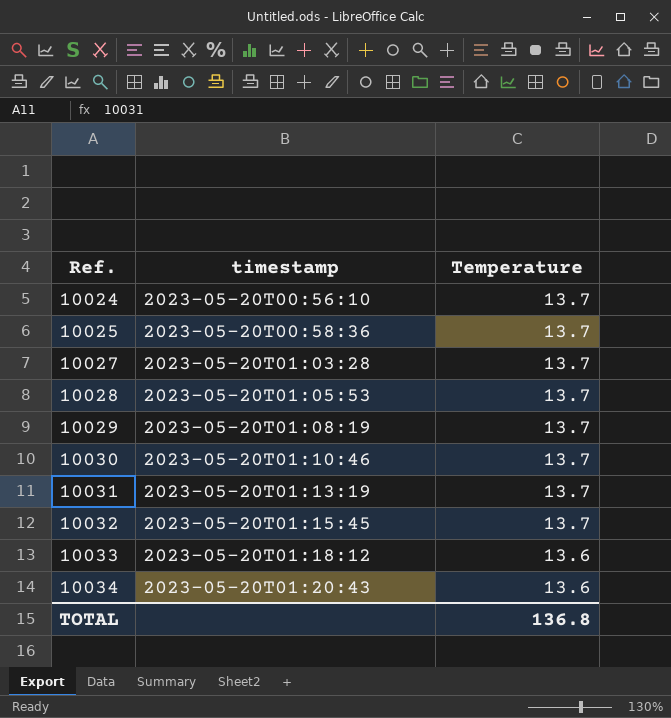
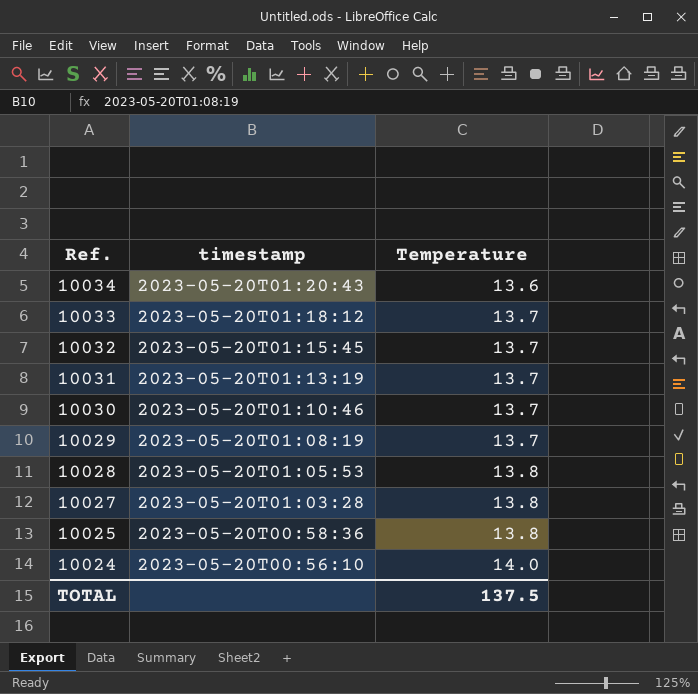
row order: Ref. ascending -> Ref. descending
10033 | Temperature: 13.6 -> 13.7
10028 | Temperature: 13.7 -> 13.8
10027 | Temperature: 13.7 -> 13.8
10025 | Temperature: 13.7 -> 13.8
10024 | Temperature: 13.7 -> 14.0
TOTAL | Temperature: 136.8 -> 137.5

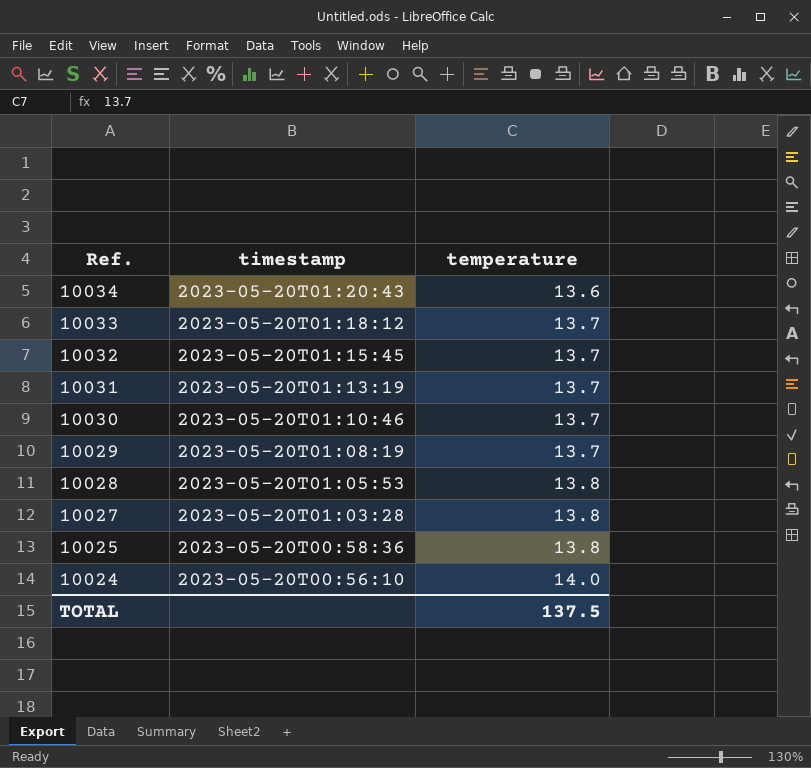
column name: Temperature -> temperature

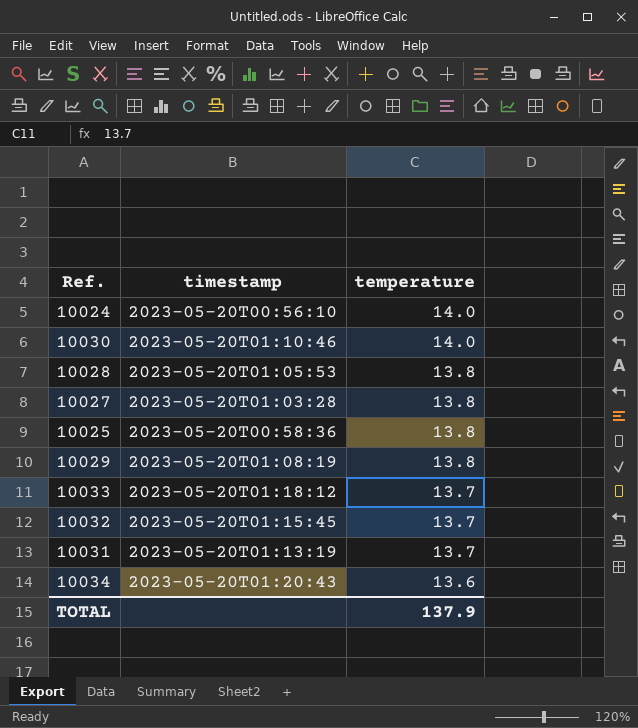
row order: Ref. descending -> temperature descending
10030 | temperature: 13.7 -> 14.0
10029 | temperature: 13.7 -> 13.8
TOTAL | temperature: 137.5 -> 137.9

